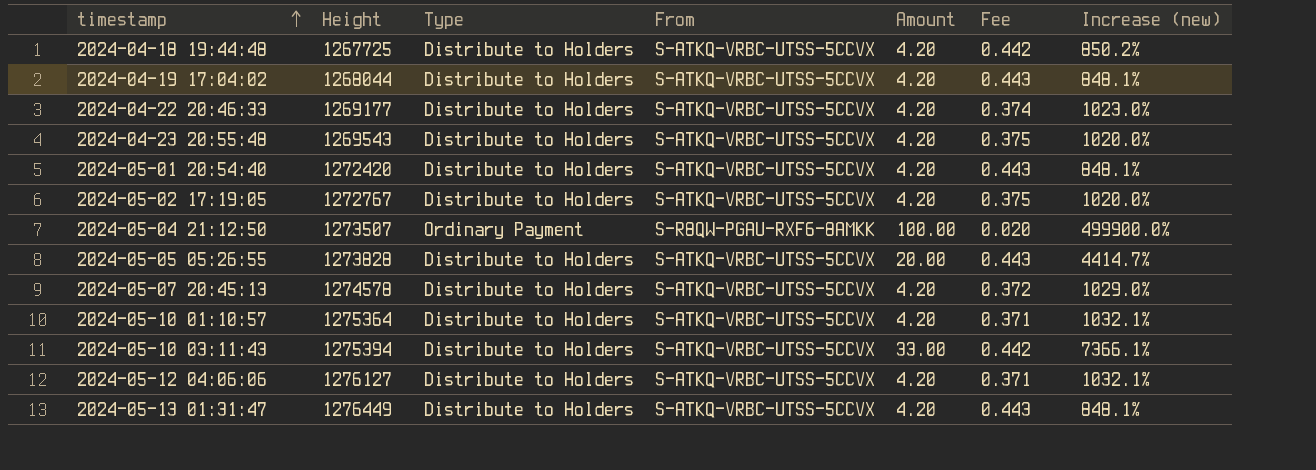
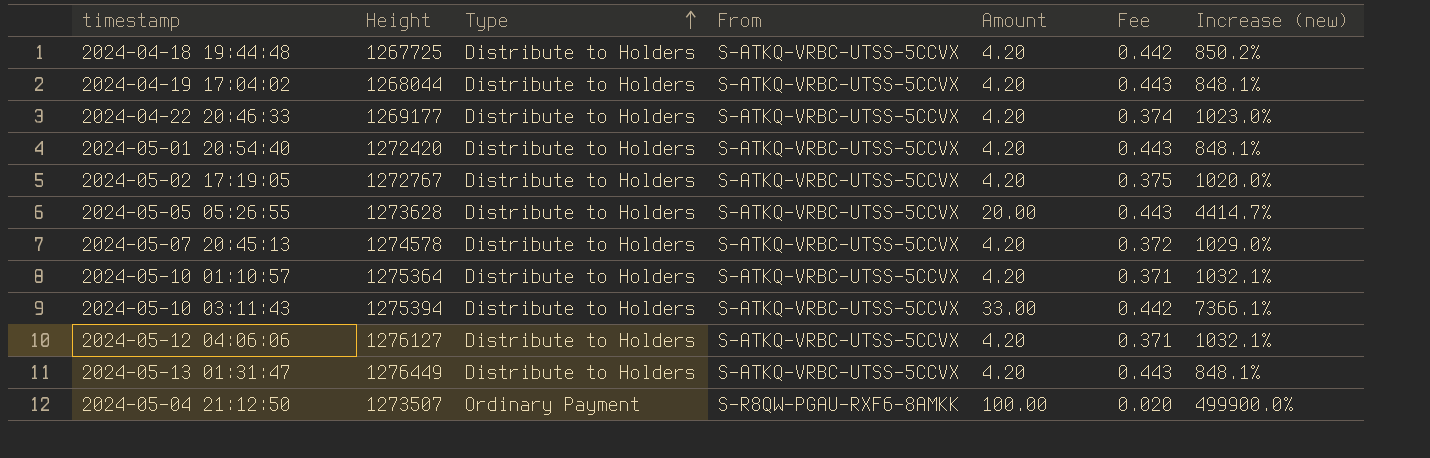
row order: timestamp ascending -> Type ascending
row 2024-04-23 20:55:48: 1269543 | Distribute to Holders | S-ATKQ-VRBC-UTSS-5CCVX | 4.20 | 0.375 | 1020.0% -> none
2024-05-05 05:26:55 | Height: 1273828 -> 1273628

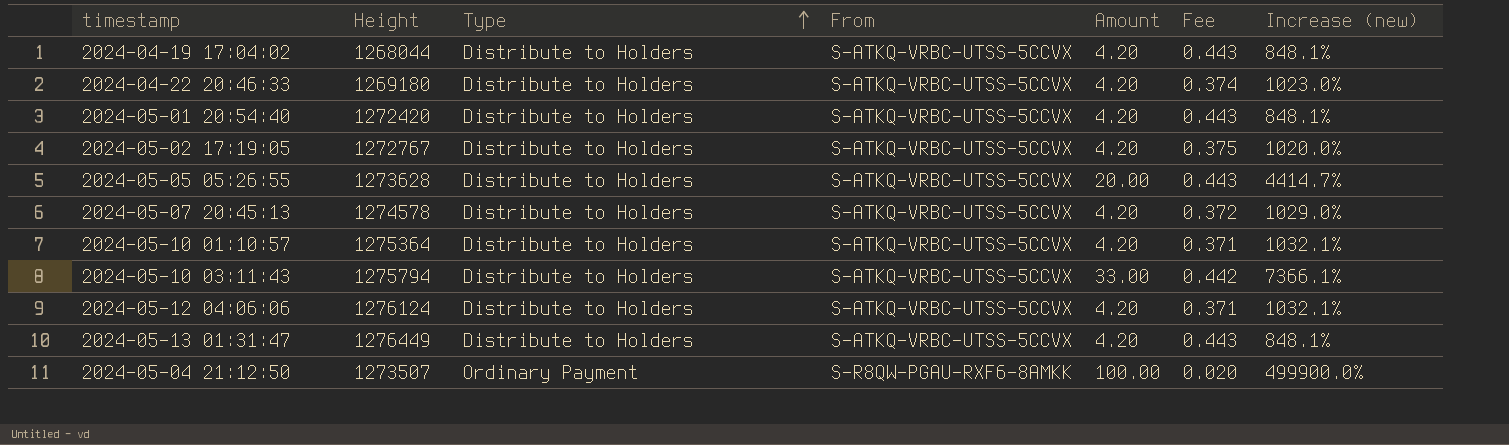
row 2024-04-18 19:44:48: 1267725 | Distribute to Holders | S-ATKQ-VRBC-UTSS-5CCVX | 4.20 | 0.442 | 850.2% -> none
2024-04-22 20:46:33 | Height: 1269177 -> 1269180
2024-05-10 03:11:43 | Height: 1275394 -> 1275794
2024-05-12 04:06:06 | Height: 1276127 -> 1276124

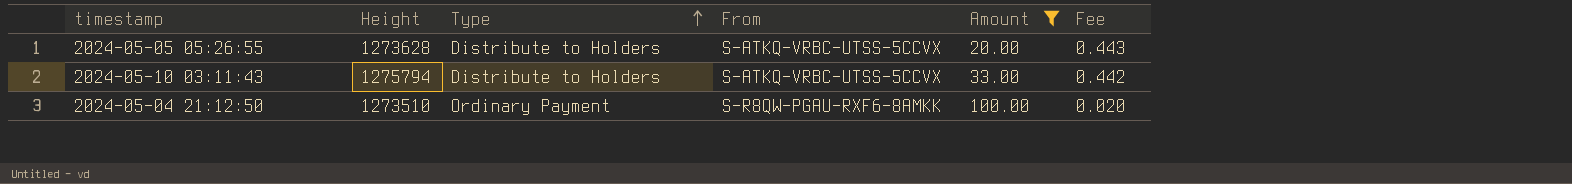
filter: none -> Amount != 4.20
column Increase (new) | formula: ([Amount] - [Fee]) / [Fee] -> none
2024-05-04 21:12:50 | Height: 1273507 -> 1273510

